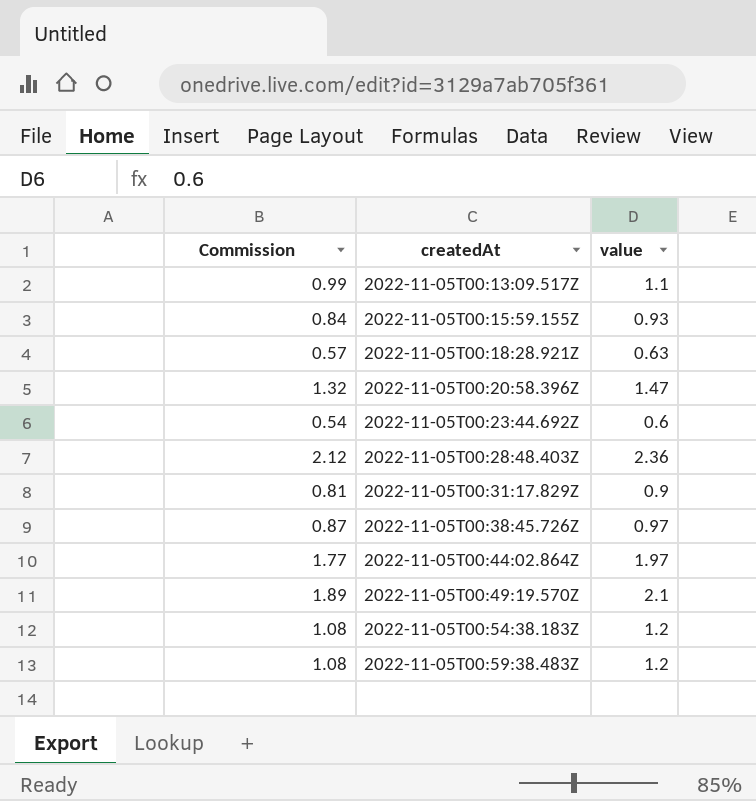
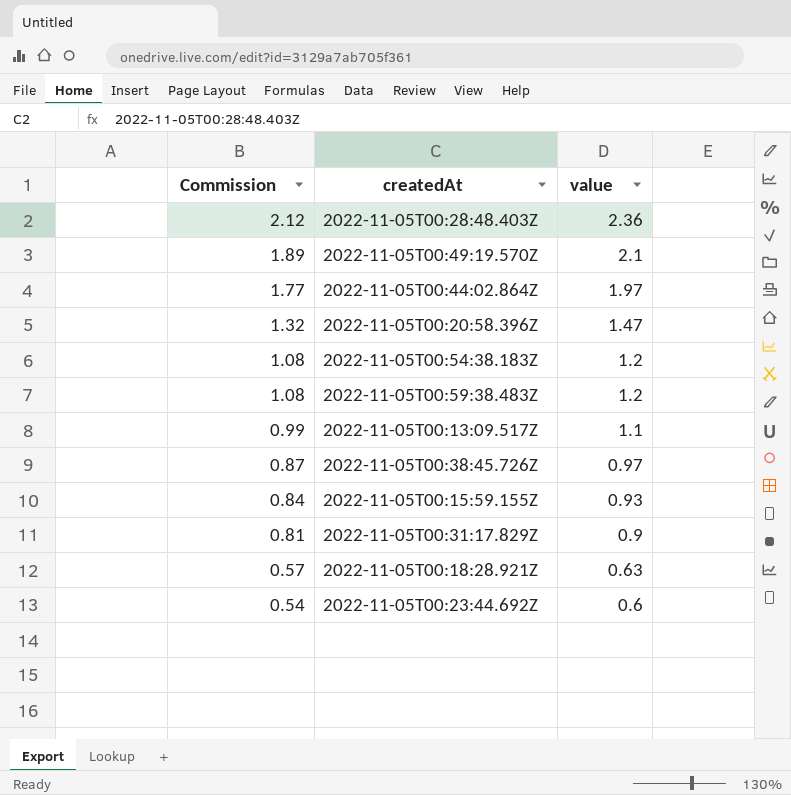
row order: createdAt ascending -> Commission descending

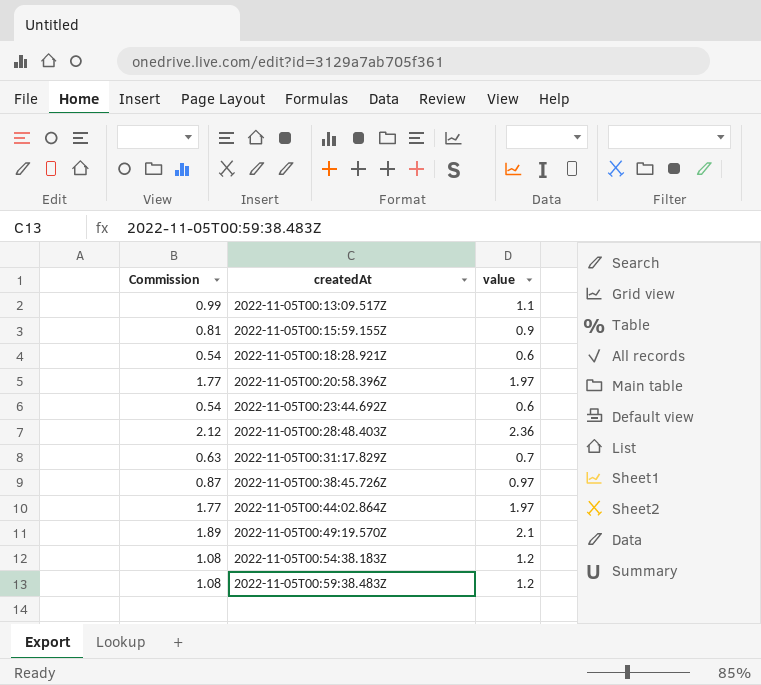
row order: Commission descending -> createdAt ascending
2022-11-05T00:15:59.155Z | Commission: 0.84 -> 0.81
2022-11-05T00:15:59.155Z | value: 0.93 -> 0.9
2022-11-05T00:18:28.921Z | Commission: 0.57 -> 0.54
2022-11-05T00:18:28.921Z | value: 0.63 -> 0.6
2022-11-05T00:20:58.396Z | Commission: 1.32 -> 1.77
2022-11-05T00:20:58.396Z | value: 1.47 -> 1.97
2022-11-05T00:31:17.829Z | Commission: 0.81 -> 0.63
2022-11-05T00:31:17.829Z | value: 0.9 -> 0.7

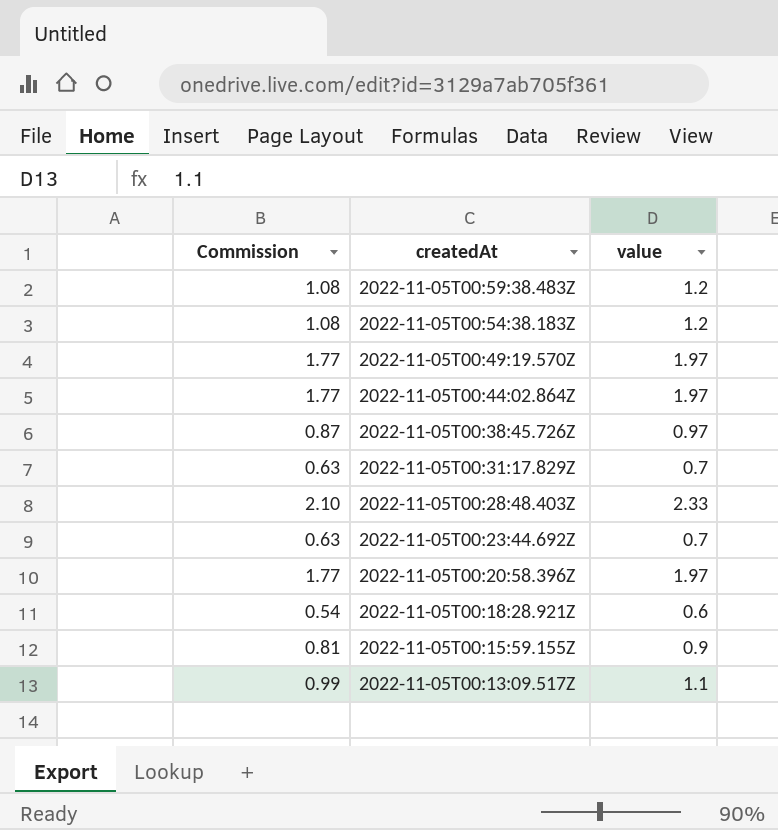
row order: createdAt ascending -> createdAt descending
2022-11-05T00:49:19.570Z | Commission: 1.89 -> 1.77
2022-11-05T00:49:19.570Z | value: 2.1 -> 1.97
2022-11-05T00:28:48.403Z | Commission: 2.12 -> 2.10
2022-11-05T00:28:48.403Z | value: 2.36 -> 2.33
2022-11-05T00:23:44.692Z | Commission: 0.54 -> 0.63
2022-11-05T00:23:44.692Z | value: 0.6 -> 0.7

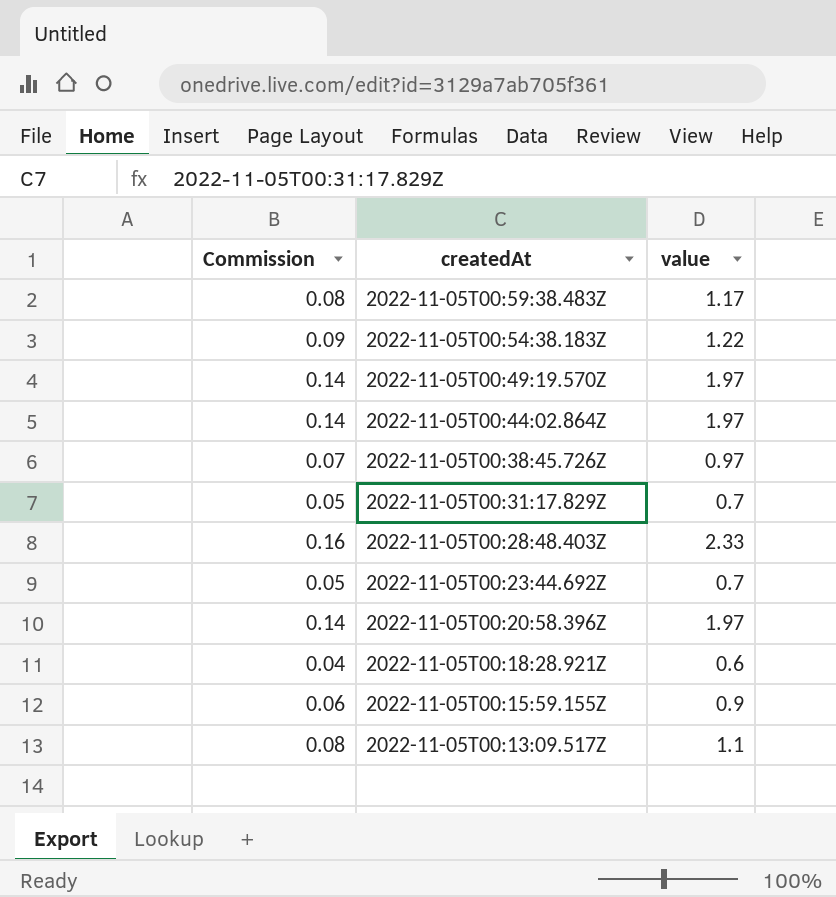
column Commission | formula: [value] * 0.9 -> [value] * 0.07
2022-11-05T00:59:38.483Z | value: 1.2 -> 1.17
2022-11-05T00:54:38.183Z | value: 1.2 -> 1.22

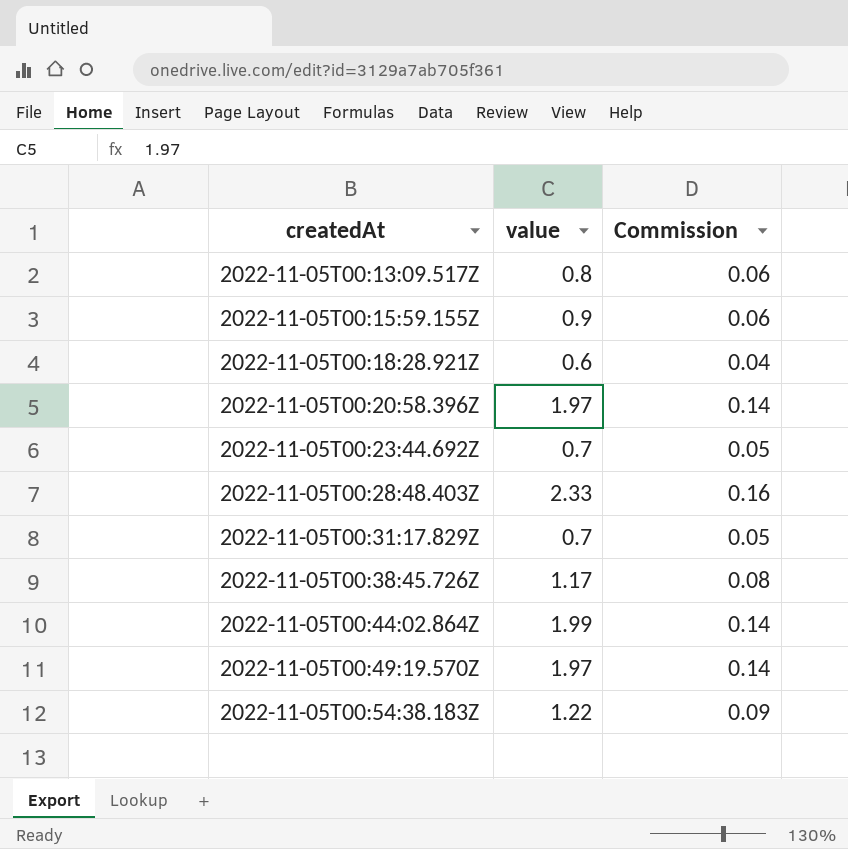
row order: createdAt descending -> createdAt ascending
column Commission | position: 1 -> 3
row 2022-11-05T00:59:38.483Z: 0.08 | 1.17 -> none
2022-11-05T00:13:09.517Z | value: 1.1 -> 0.8
2022-11-05T00:13:09.517Z | Commission: 0.08 -> 0.06
2022-11-05T00:38:45.726Z | value: 0.97 -> 1.17
2022-11-05T00:38:45.726Z | Commission: 0.07 -> 0.08
2022-11-05T00:44:02.864Z | value: 1.97 -> 1.99

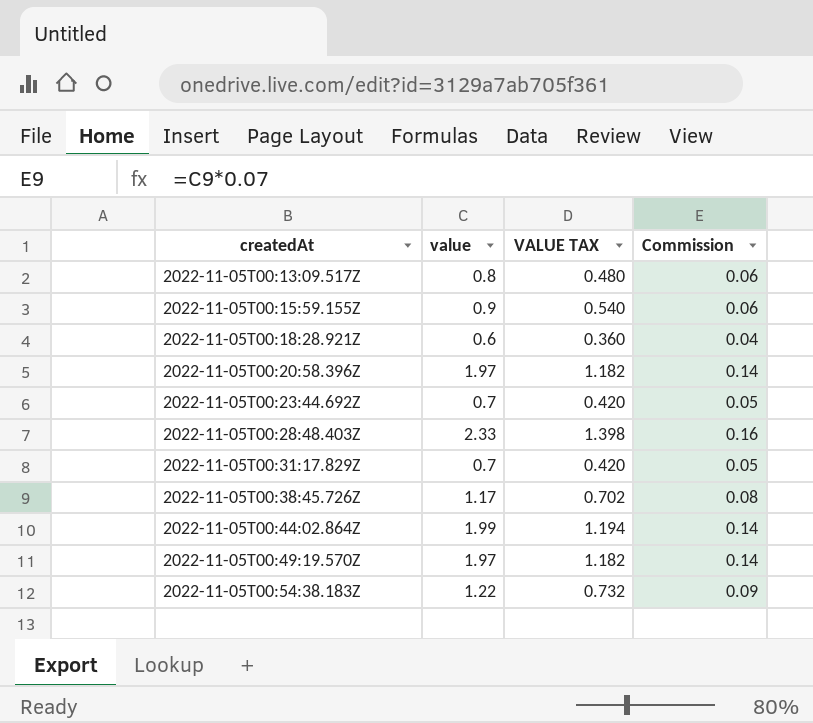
column VALUE TAX | formula: none -> [value] * 0.6

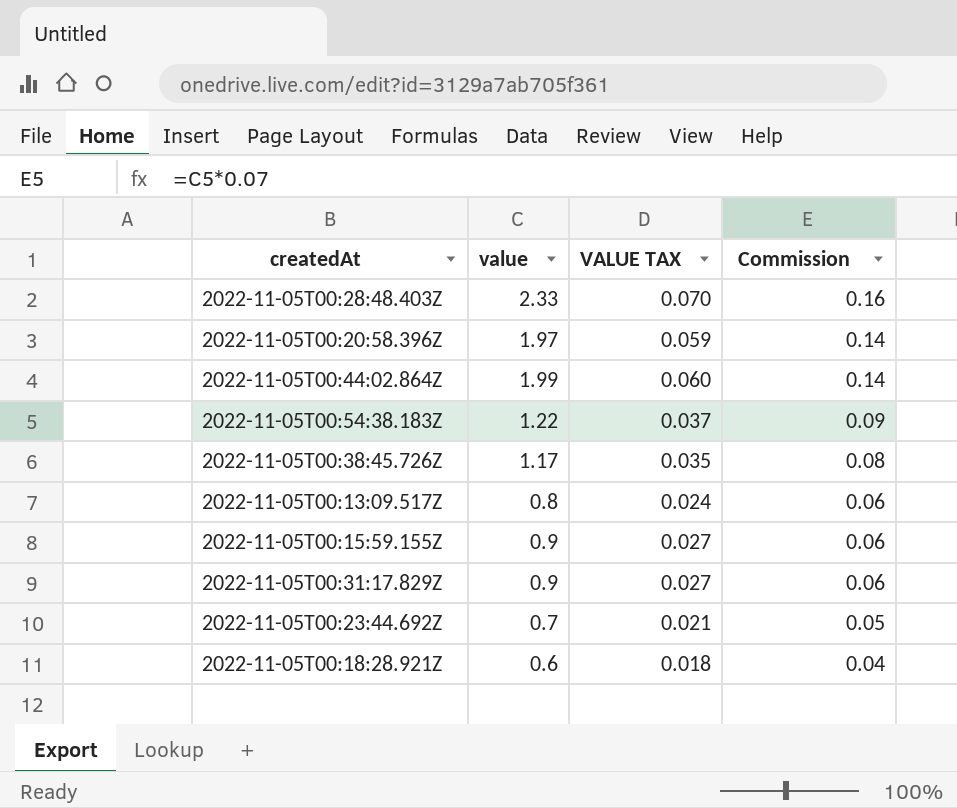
row order: createdAt ascending -> Commission descending
column VALUE TAX | formula: [value] * 0.6 -> [value] * 0.03
row 2022-11-05T00:49:19.570Z: 1.97 | 1.182 | 0.14 -> none
2022-11-05T00:31:17.829Z | value: 0.7 -> 0.9
2022-11-05T00:31:17.829Z | Commission: 0.05 -> 0.06

